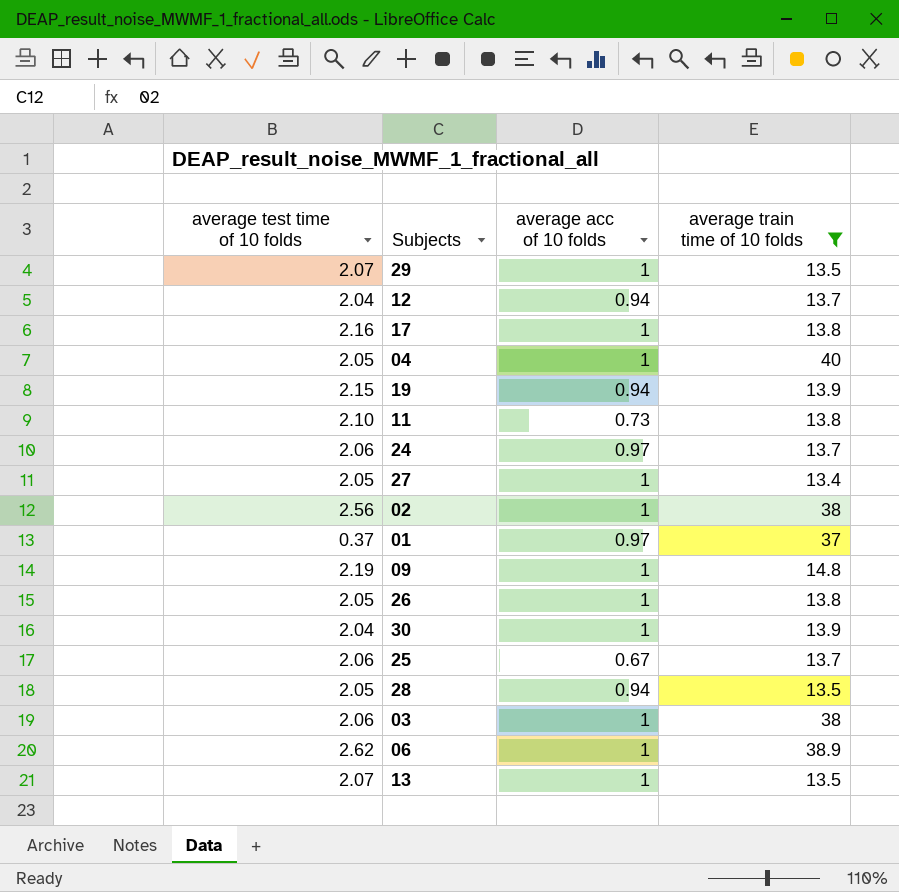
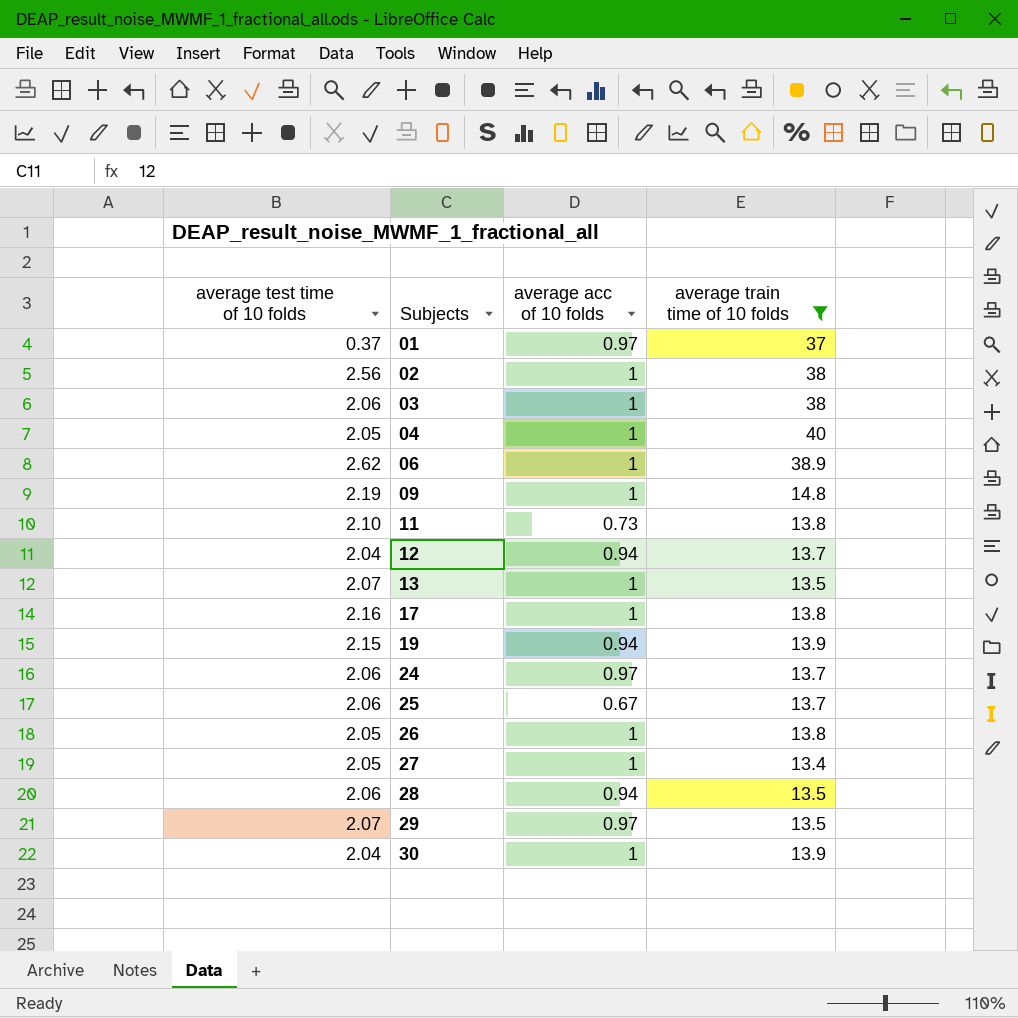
row order: none -> Subjects ascending
28 | average test time of 10 folds: 2.05 -> 2.06
29 | average acc of 10 folds: 1 -> 0.97

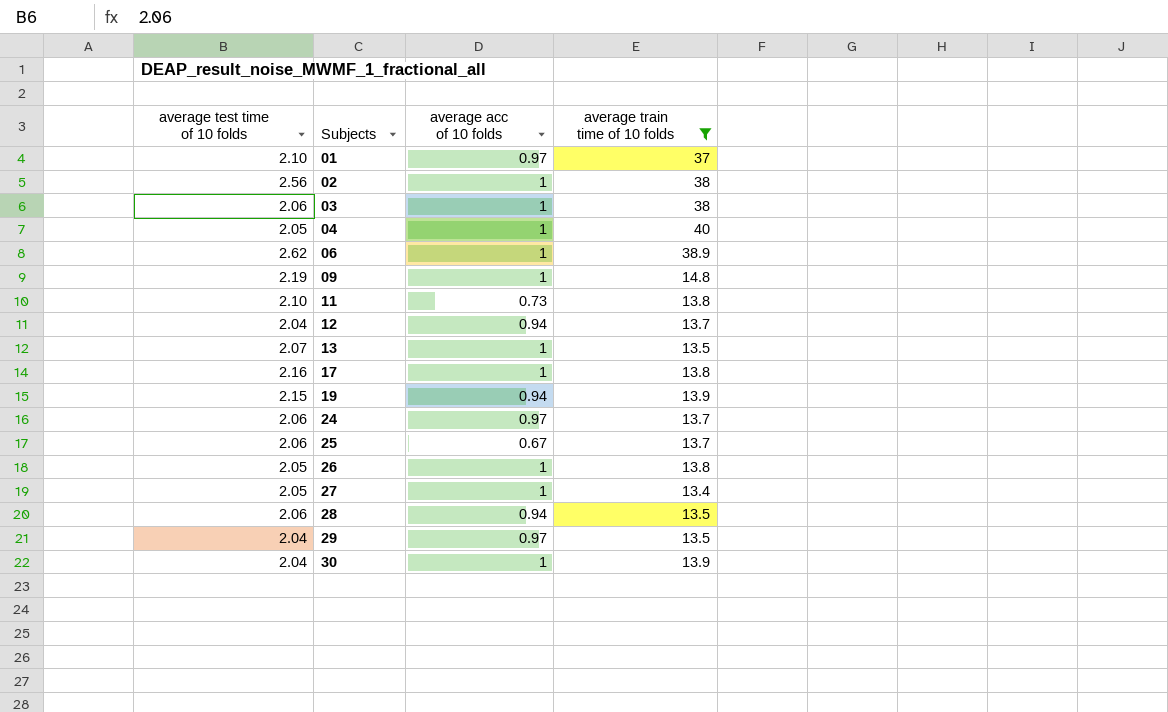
01 | average test time of 10 folds: 0.37 -> 2.10
29 | average test time of 10 folds: 2.07 -> 2.04

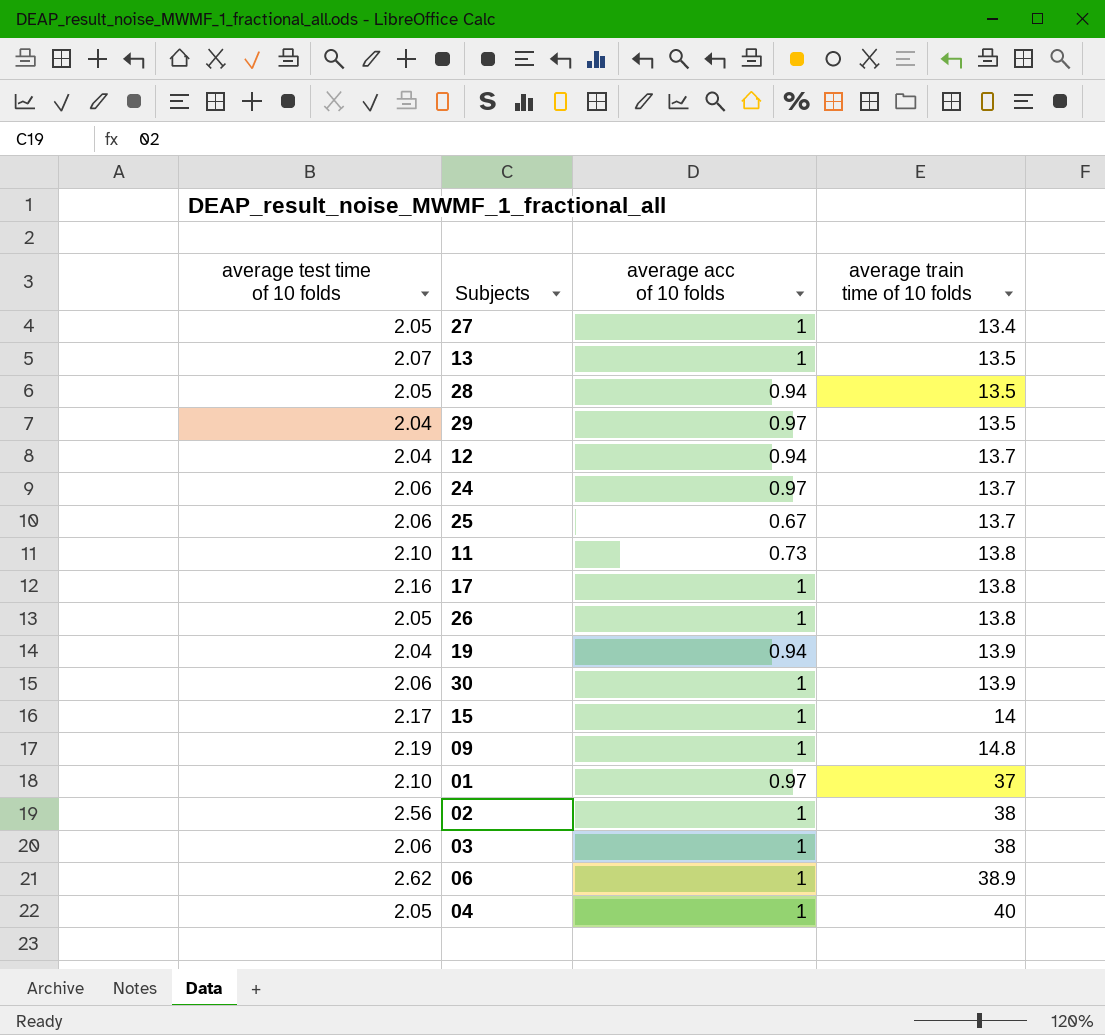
filter: average train time of 10 folds != 14 -> none
row order: Subjects ascending -> average train time of 10 folds ascending
28 | average test time of 10 folds: 2.06 -> 2.05
19 | average test time of 10 folds: 2.15 -> 2.04
30 | average test time of 10 folds: 2.04 -> 2.06

